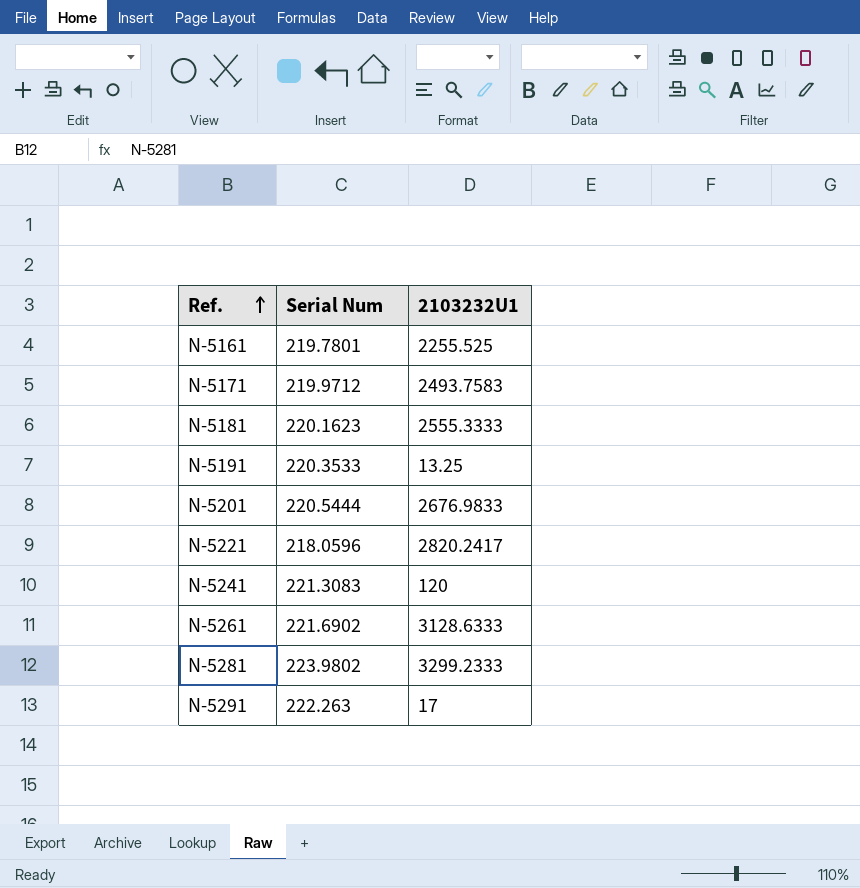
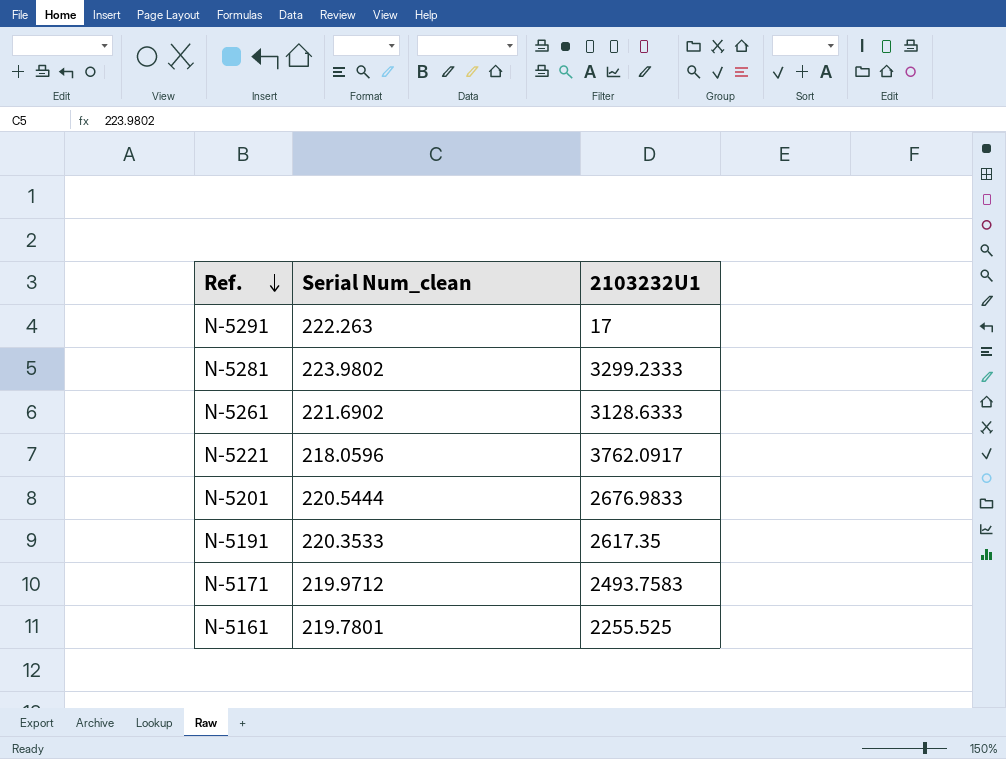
row order: Ref. ascending -> Ref. descending
column name: Serial Num -> Serial Num_clean
row N-5181: 220.1623 | 2555.3333 -> none
row N-5241: 221.3083 | 120 -> none
N-5221 | 2103232U1: 2820.2417 -> 3762.0917
N-5191 | 2103232U1: 13.25 -> 2617.35

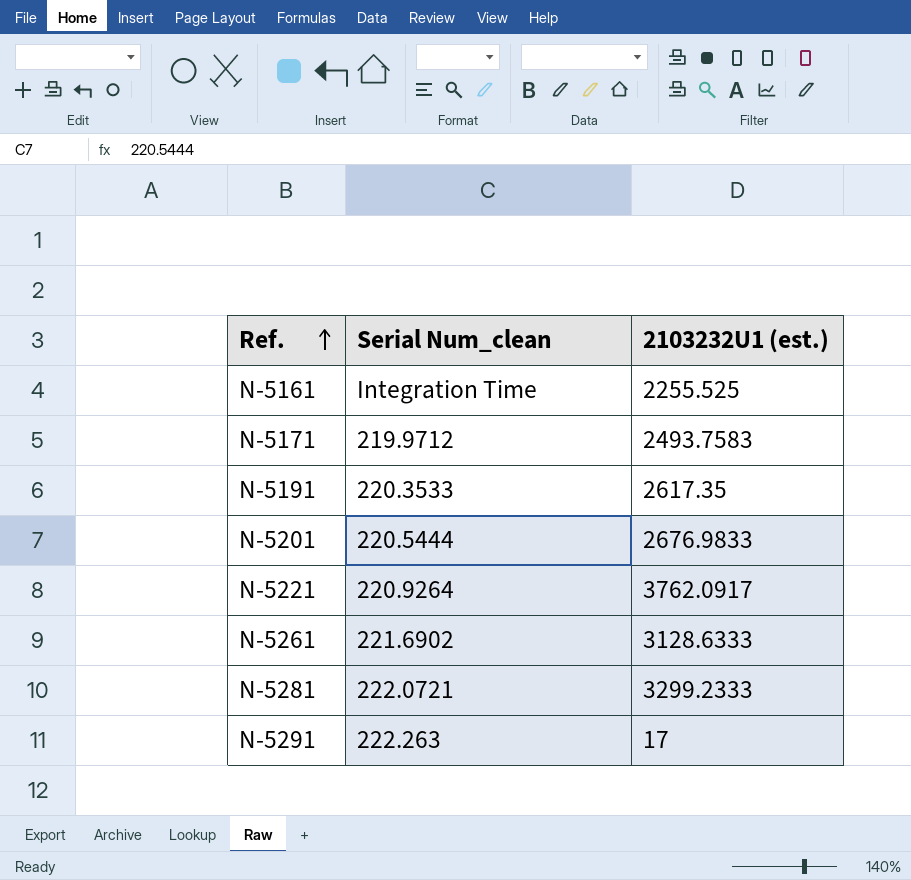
row order: Ref. descending -> Ref. ascending
column name: 2103232U1 -> 2103232U1 (est.)
N-5161 | Serial Num_clean: 219.7801 -> Integration Time
N-5221 | Serial Num_clean: 218.0596 -> 220.9264
N-5281 | Serial Num_clean: 223.9802 -> 222.0721

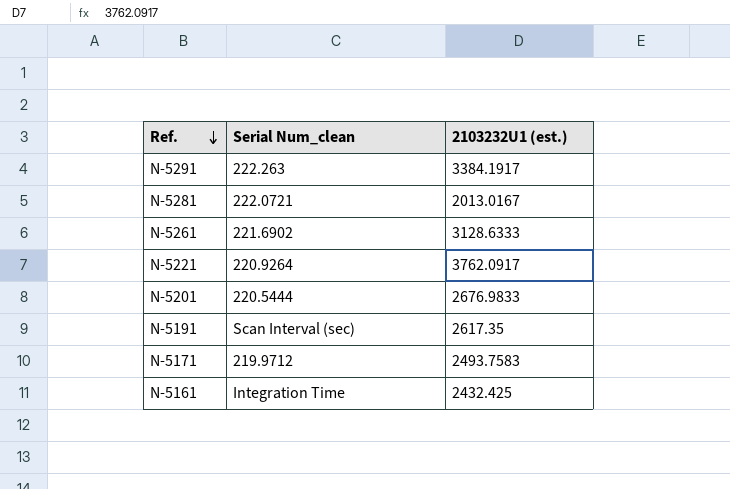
row order: Ref. ascending -> Ref. descending
N-5291 | 2103232U1 (est.): 17 -> 3384.1917
N-5281 | 2103232U1 (est.): 3299.2333 -> 2013.0167
N-5191 | Serial Num_clean: 220.3533 -> Scan Interval (sec)
N-5161 | 2103232U1 (est.): 2255.525 -> 2432.425

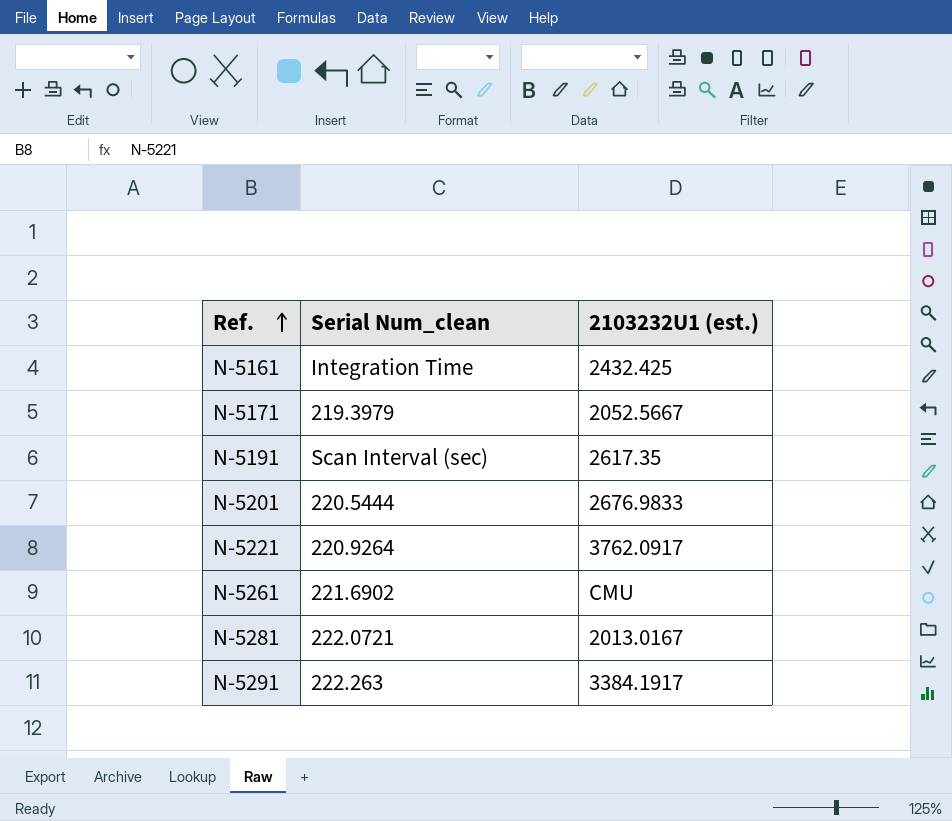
row order: Ref. descending -> Ref. ascending
N-5171 | Serial Num_clean: 219.9712 -> 219.3979
N-5171 | 2103232U1 (est.): 2493.7583 -> 2052.5667
N-5261 | 2103232U1 (est.): 3128.6333 -> CMU

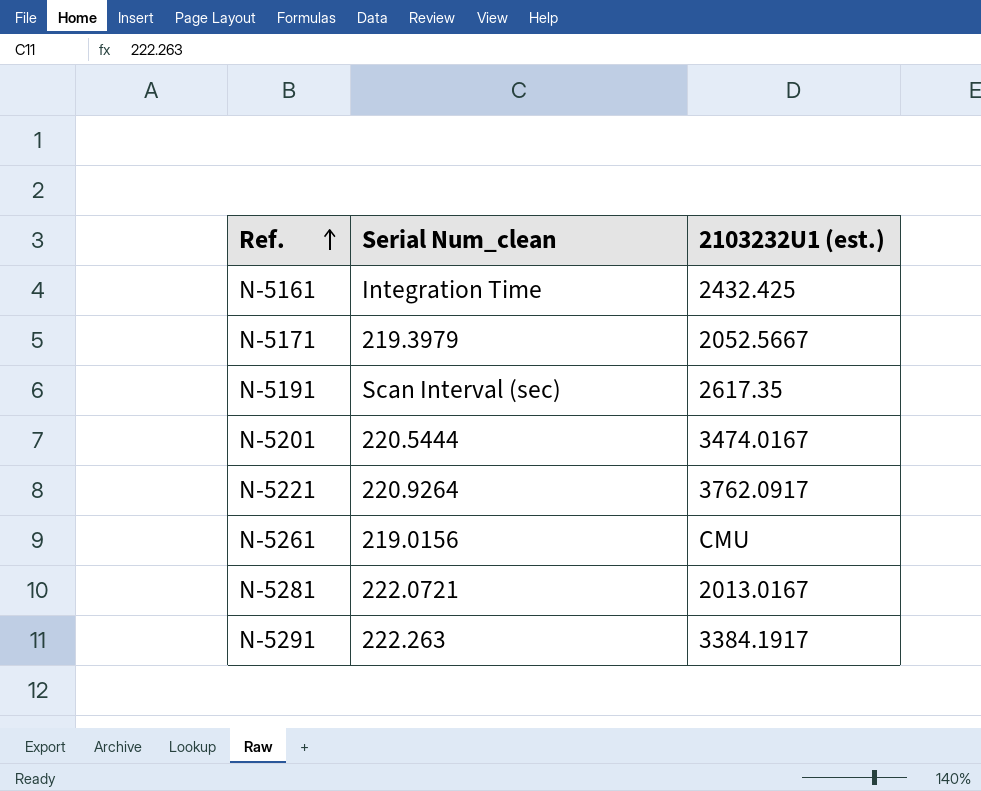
N-5201 | 2103232U1 (est.): 2676.9833 -> 3474.0167
N-5261 | Serial Num_clean: 221.6902 -> 219.0156

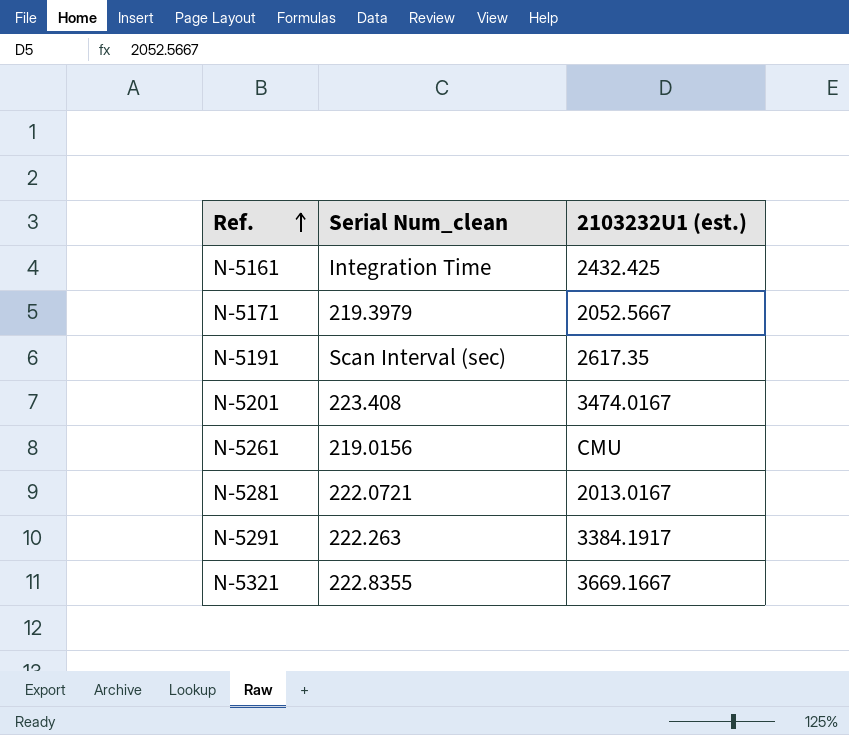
row N-5221: 220.9264 | 3762.0917 -> none
N-5201 | Serial Num_clean: 220.5444 -> 223.408
row N-5321: none -> 222.8355 | 3669.1667

